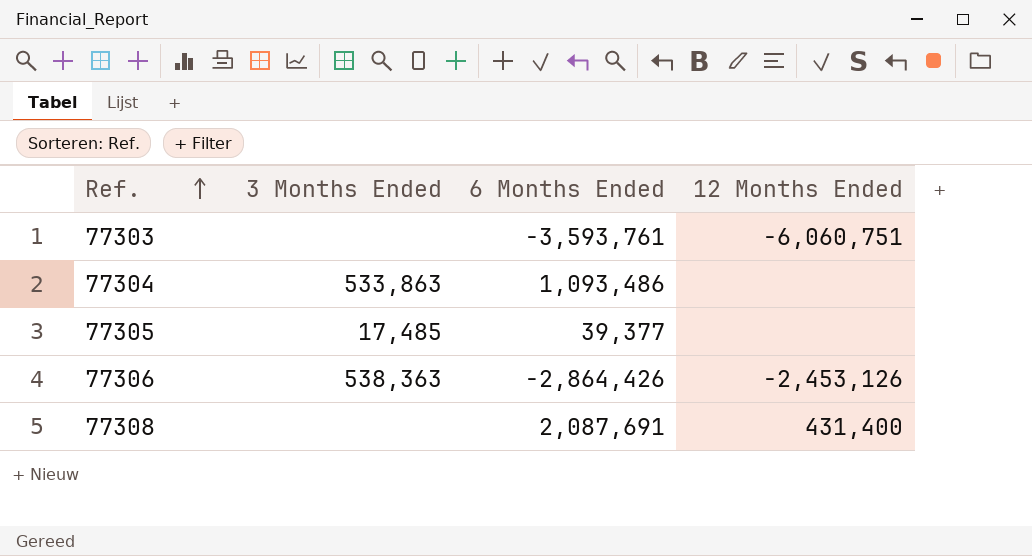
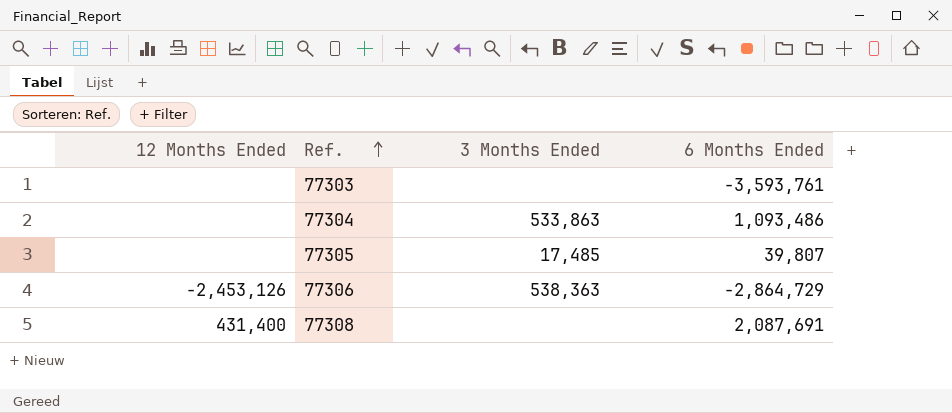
column 12 Months Ended | position: 4 -> 1
77303 | 12 Months Ended: -6,060,751 -> none
77305 | 6 Months Ended: 39,377 -> 39,807
77306 | 6 Months Ended: -2,864,426 -> -2,864,729

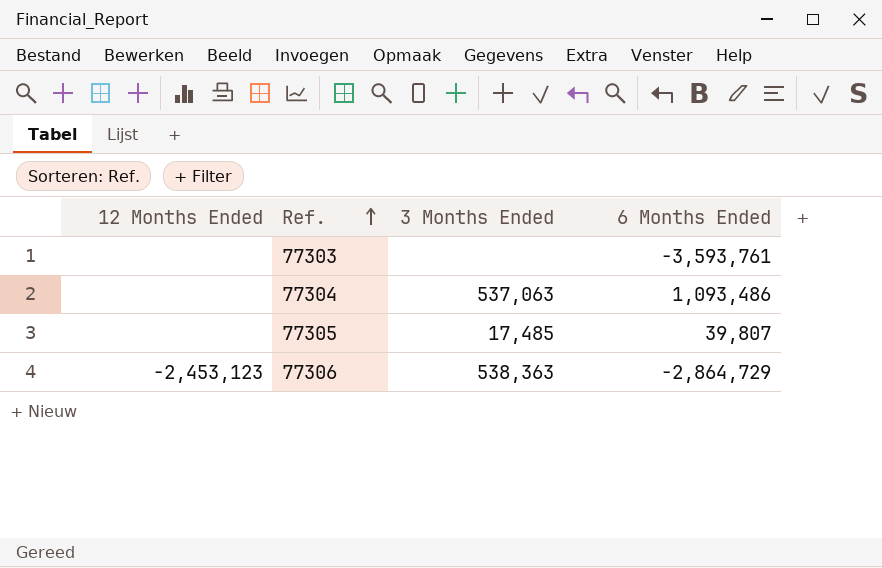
row 77308: 431,400 | none | 2,087,691 -> none
77304 | 3 Months Ended: 533,863 -> 537,063
77306 | 12 Months Ended: -2,453,126 -> -2,453,123

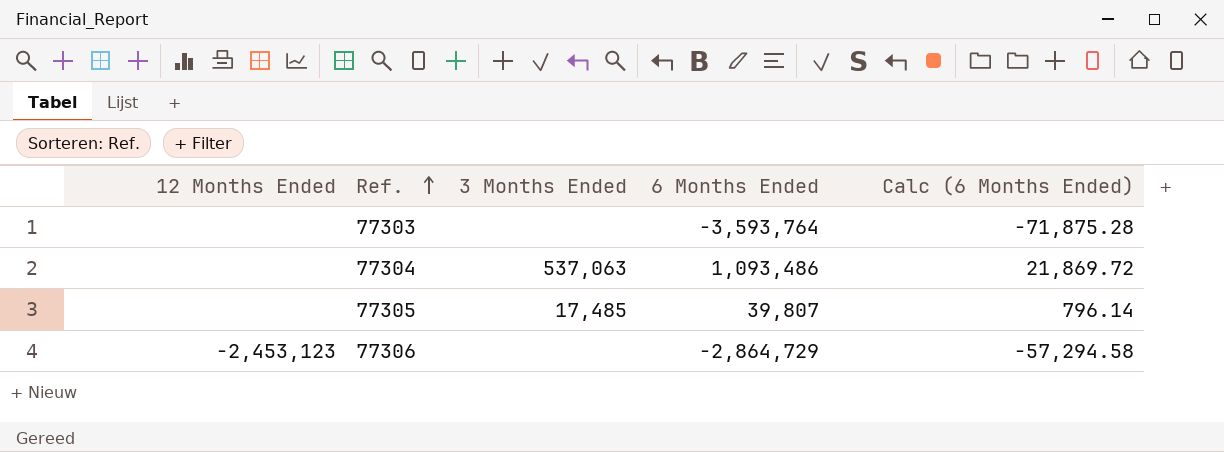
column Calc (6 Months Ended) | formula: none -> [6 Months Ended] * 0.02
77303 | 6 Months Ended: -3,593,761 -> -3,593,764
77306 | 3 Months Ended: 538,363 -> none

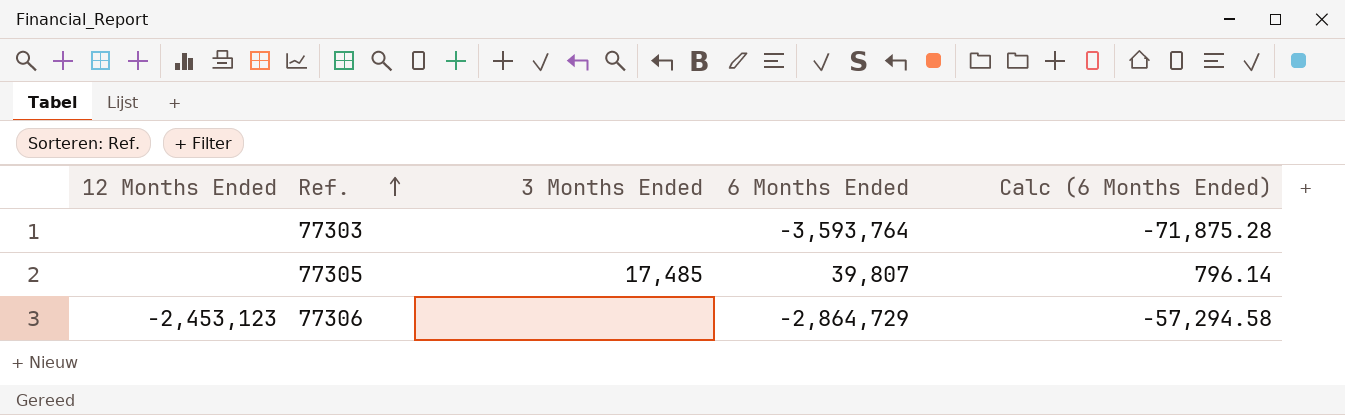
row 77304: none | 537,063 | 1,093,486 | 21,869.72 -> none

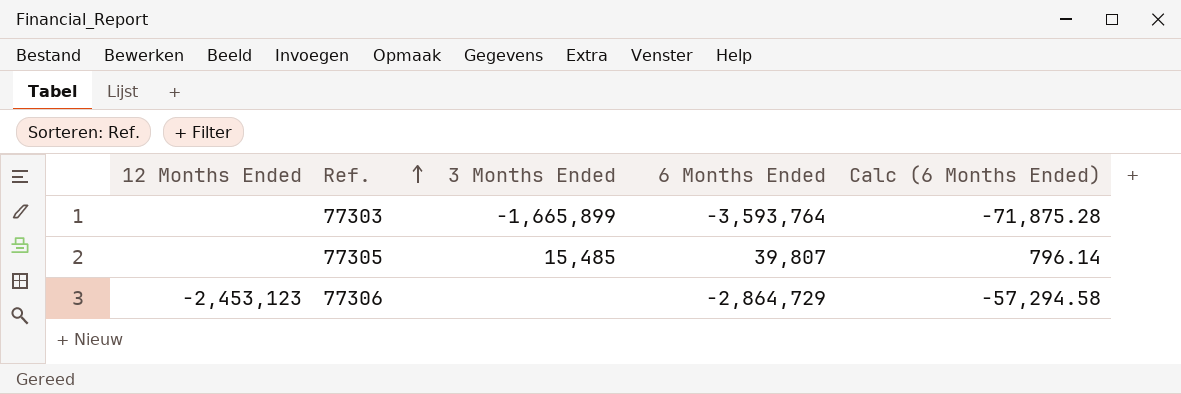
77303 | 3 Months Ended: none -> -1,665,899
77305 | 3 Months Ended: 17,485 -> 15,485

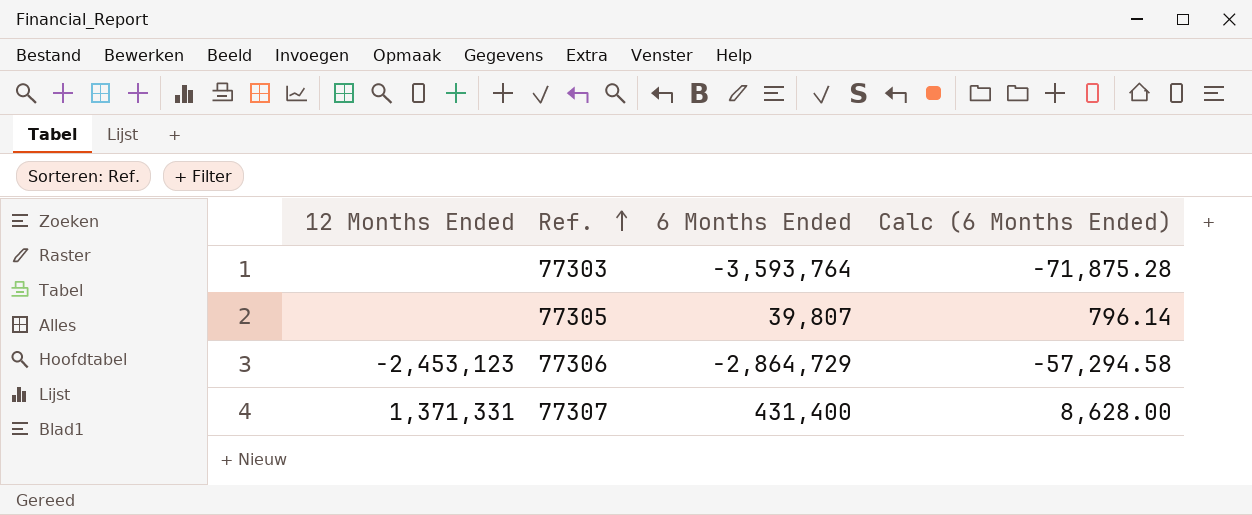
column 3 Months Ended | position: 3 -> none
row 77307: none -> 1,371,331 | 431,400 | 8,628.00

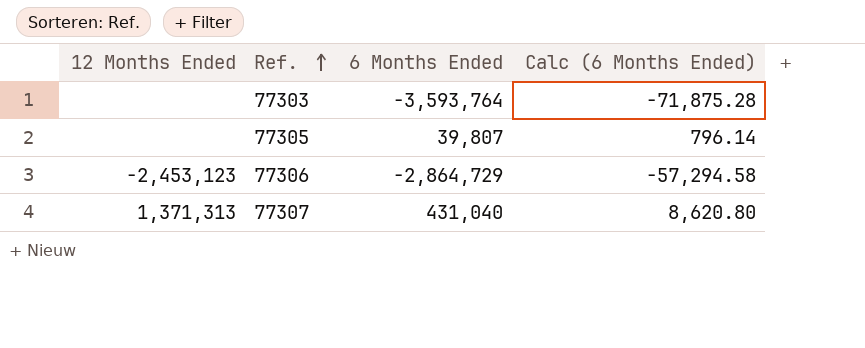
77307 | 12 Months Ended: 1,371,331 -> 1,371,313
77307 | 6 Months Ended: 431,400 -> 431,040
77307 | Calc (6 Months Ended): 8,628.00 -> 8,620.80

